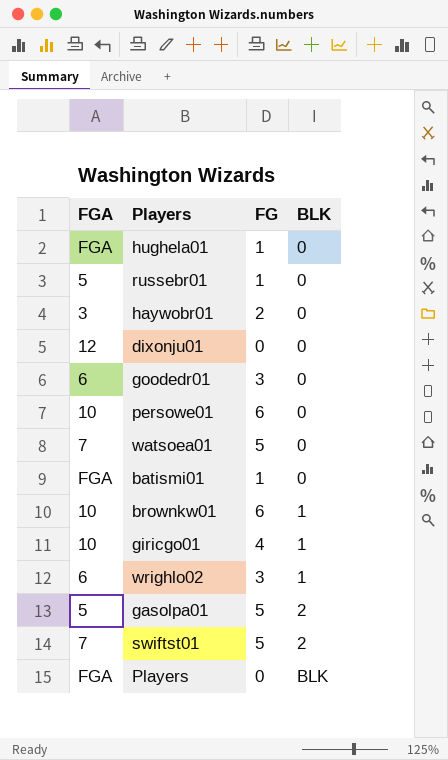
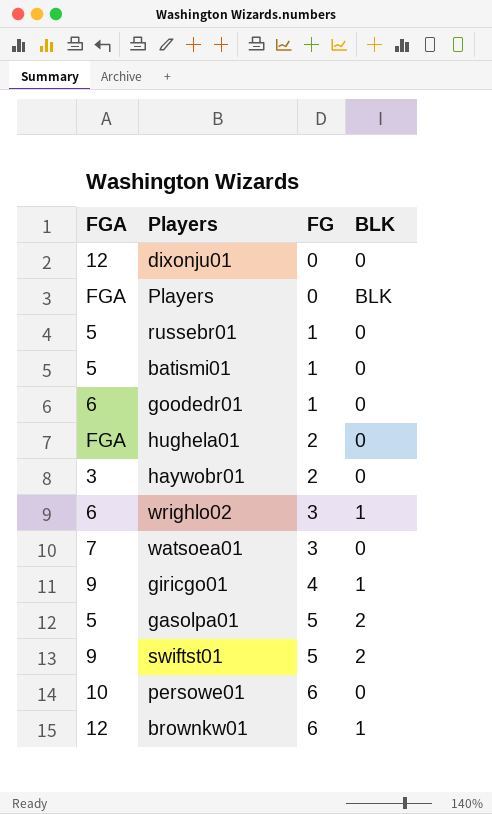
row order: BLK ascending -> FG ascending
batismi01 | FGA: FGA -> 5
goodedr01 | FG: 3 -> 1
hughela01 | FG: 1 -> 2
watsoea01 | FG: 5 -> 3
giricgo01 | FGA: 10 -> 9
swiftst01 | FGA: 7 -> 9
brownkw01 | FGA: 10 -> 12

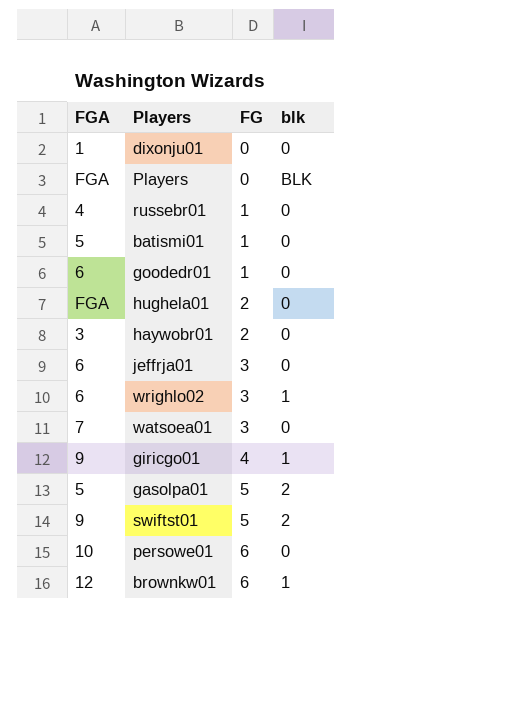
column name: BLK -> blk
dixonju01 | FGA: 12 -> 1
russebr01 | FGA: 5 -> 4
row jeffrja01: none -> 6 | 3 | 0

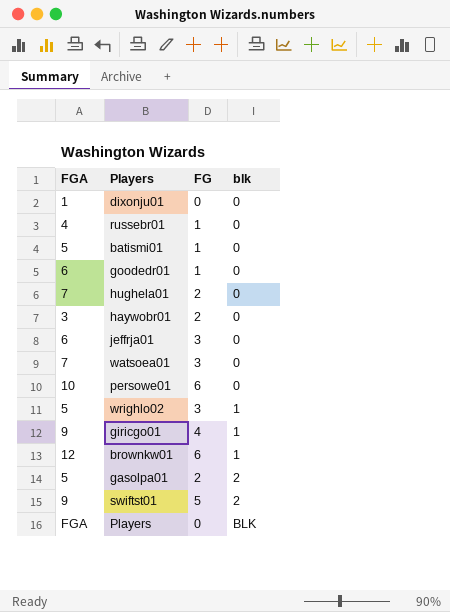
row order: FG ascending -> blk ascending
hughela01 | FGA: FGA -> 7
wrighlo02 | FGA: 6 -> 5
gasolpa01 | FG: 5 -> 2

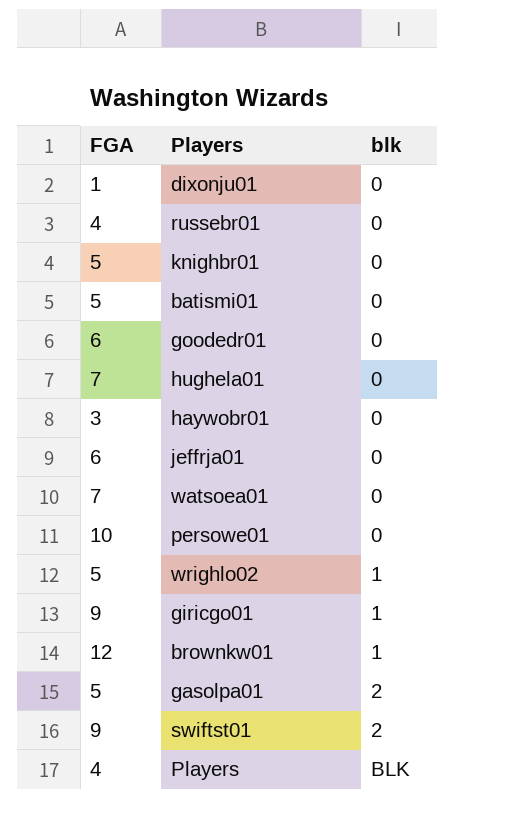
column FG | position: 3 -> none
row knighbr01: none -> 5 | 0
Players | FGA: FGA -> 4

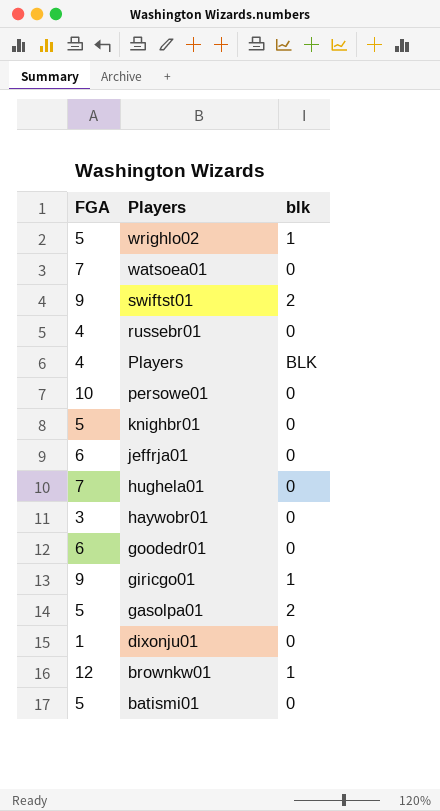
row order: blk ascending -> Players descending

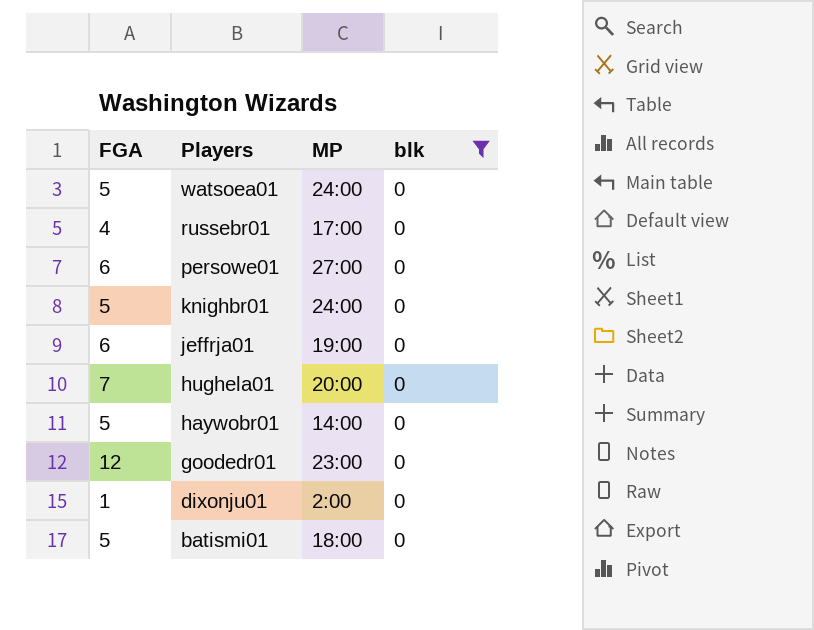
filter: none -> blk = 0
column MP | position: none -> 3
watsoea01 | FGA: 7 -> 5
persowe01 | FGA: 10 -> 6
haywobr01 | FGA: 3 -> 5
goodedr01 | FGA: 6 -> 12

